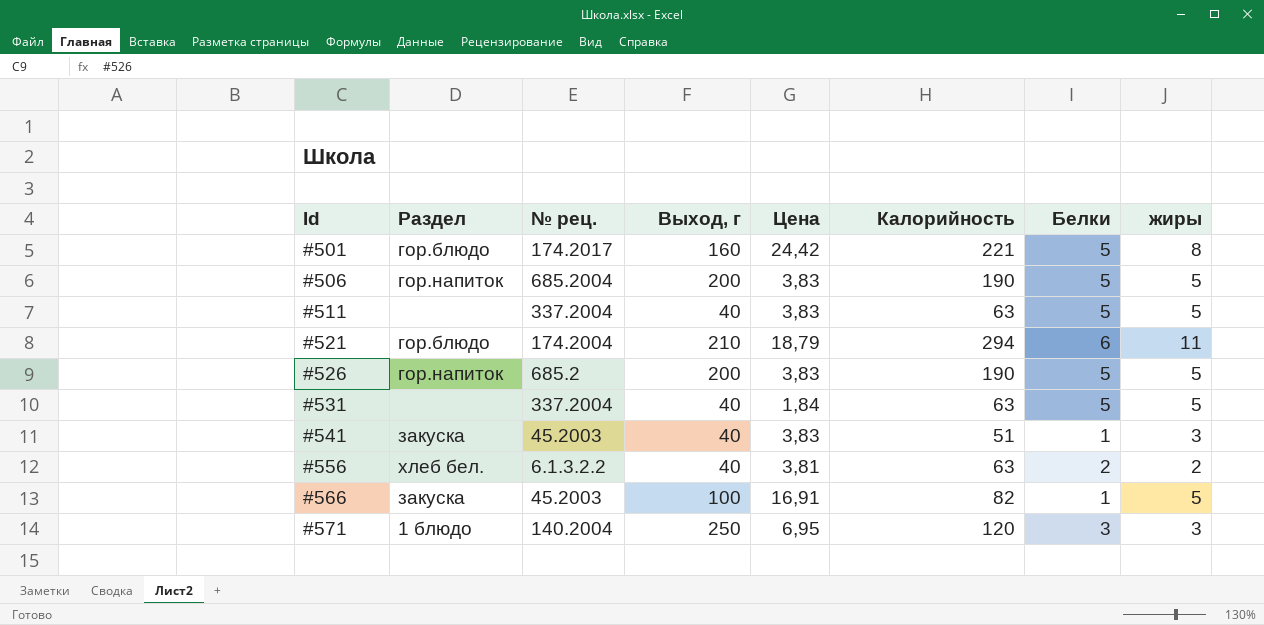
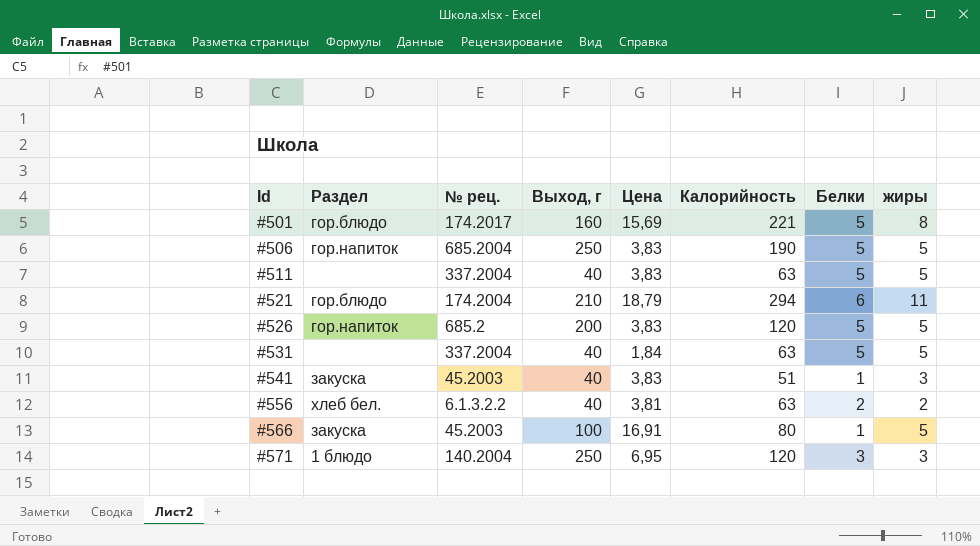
#501 | Цена: 24,42 -> 15,69
#506 | Выход, г: 200 -> 250
#526 | Калорийность: 190 -> 120
#566 | Калорийность: 82 -> 80

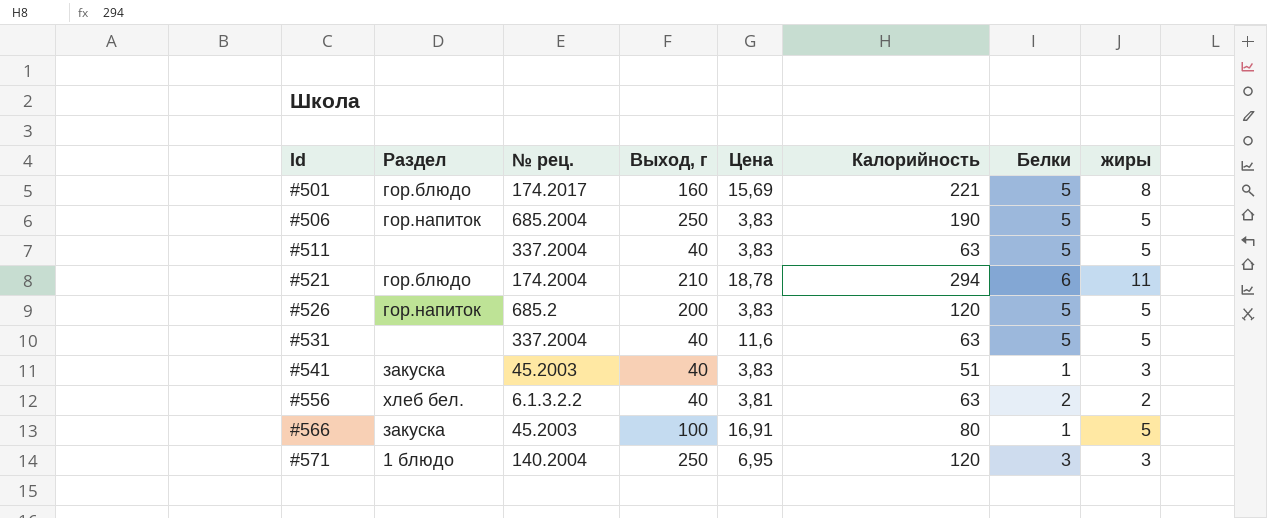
#521 | Цена: 18,79 -> 18,78
#531 | Цена: 1,84 -> 11,6

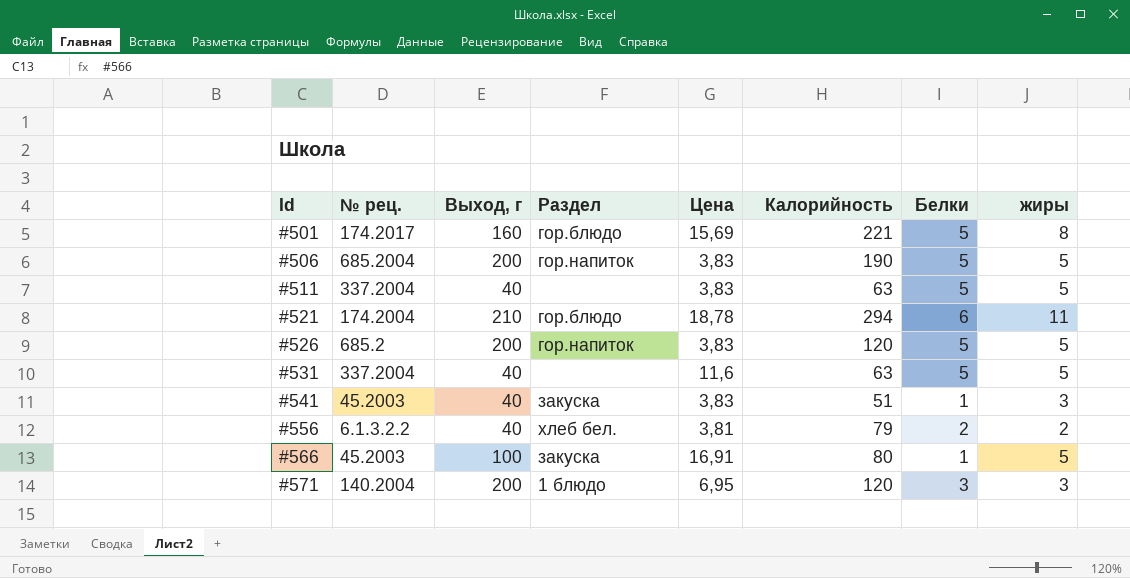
column Раздел | position: 2 -> 4
#506 | Выход, г: 250 -> 200
#556 | Калорийность: 63 -> 79
#571 | Выход, г: 250 -> 200

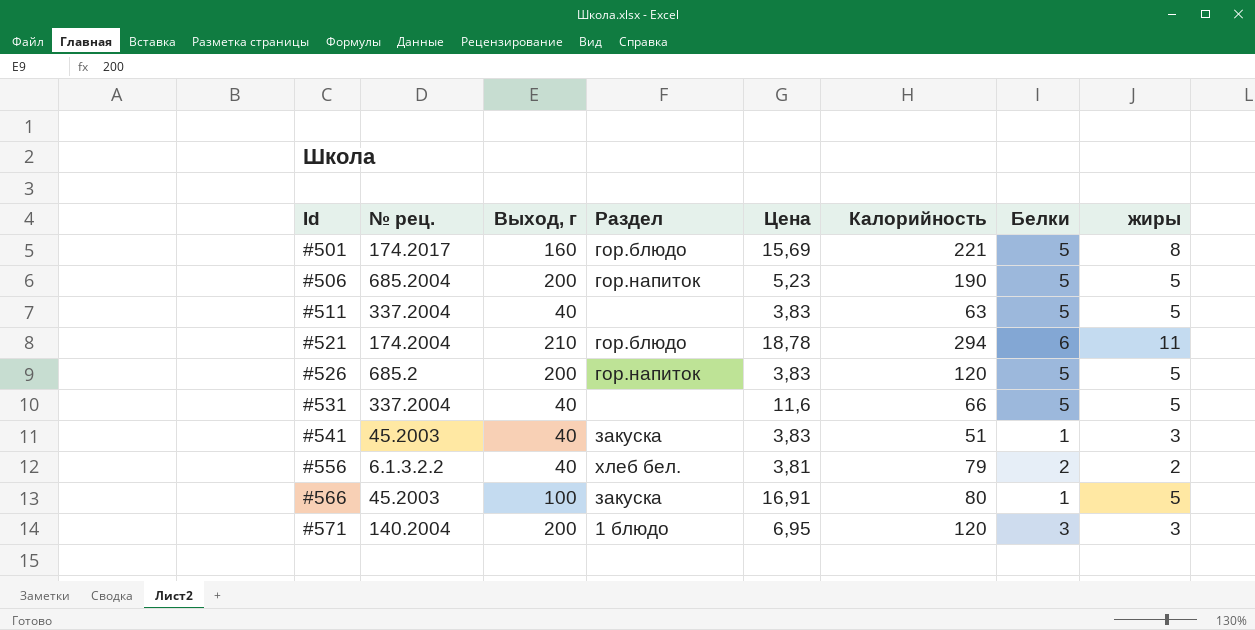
#506 | Цена: 3,83 -> 5,23
#531 | Калорийность: 63 -> 66

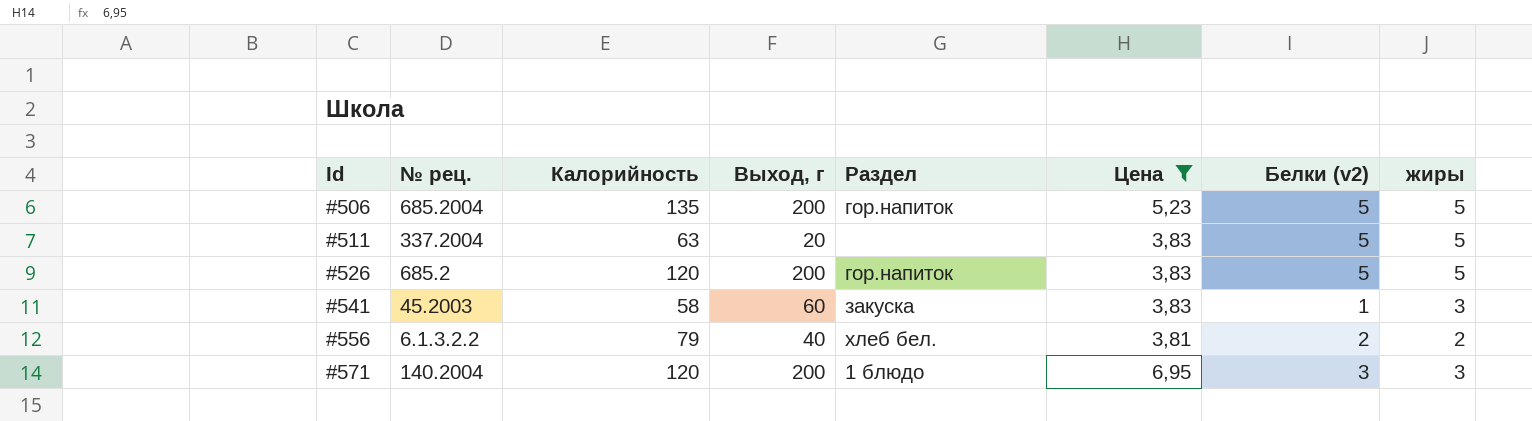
filter: none -> Цена <= 6,95
column Калорийность | position: 6 -> 3
column name: Белки -> Белки (v2)
#506 | Калорийность: 190 -> 135
#511 | Выход, г: 40 -> 20
#541 | Калорийность: 51 -> 58
#541 | Выход, г: 40 -> 60

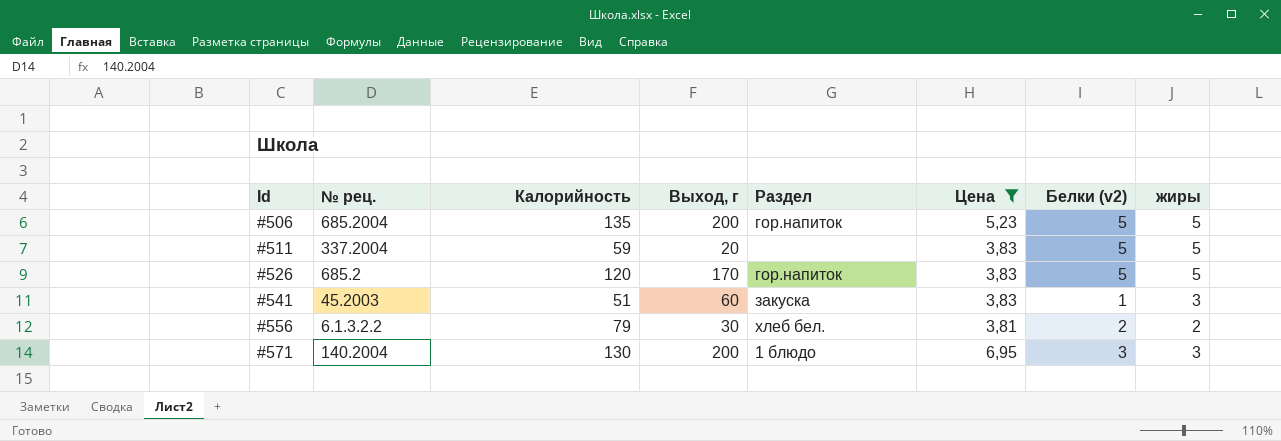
#511 | Калорийность: 63 -> 59
#526 | Выход, г: 200 -> 170
#541 | Калорийность: 58 -> 51
#556 | Выход, г: 40 -> 30
#571 | Калорийность: 120 -> 130

